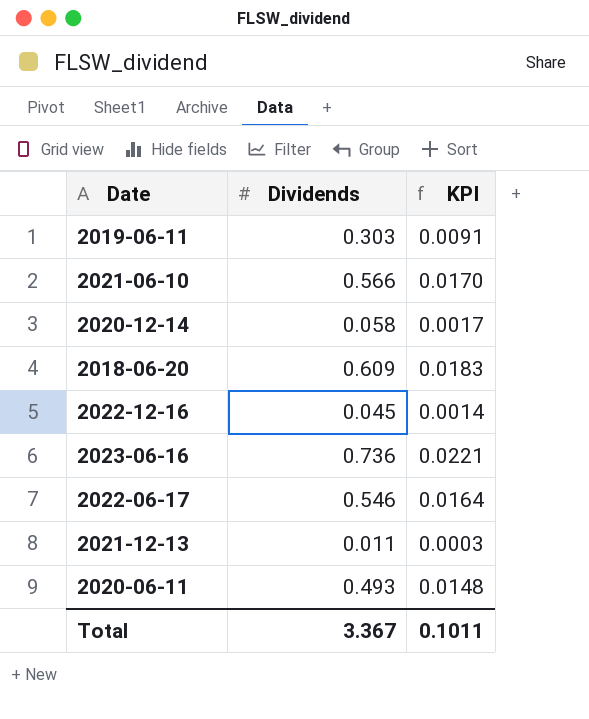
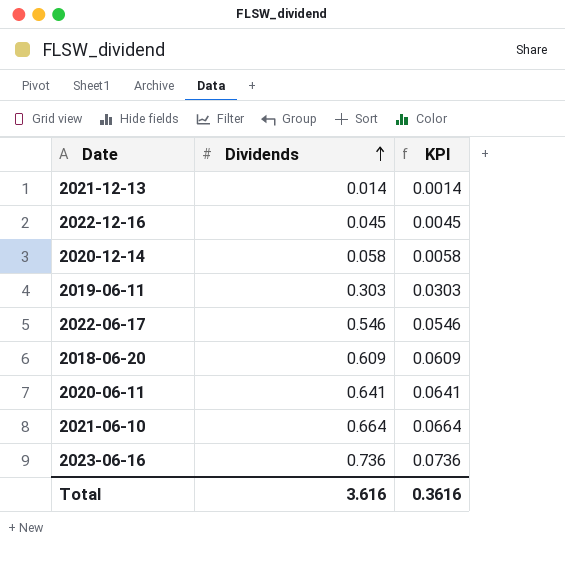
row order: none -> Dividends ascending
column KPI | formula: [Dividends] * 0.03 -> [Dividends] * 0.1
2021-12-13 | Dividends: 0.011 -> 0.014
2020-06-11 | Dividends: 0.493 -> 0.641
2021-06-10 | Dividends: 0.566 -> 0.664
Total | Dividends: 3.367 -> 3.616
Total | KPI: 0.1011 -> 0.3616

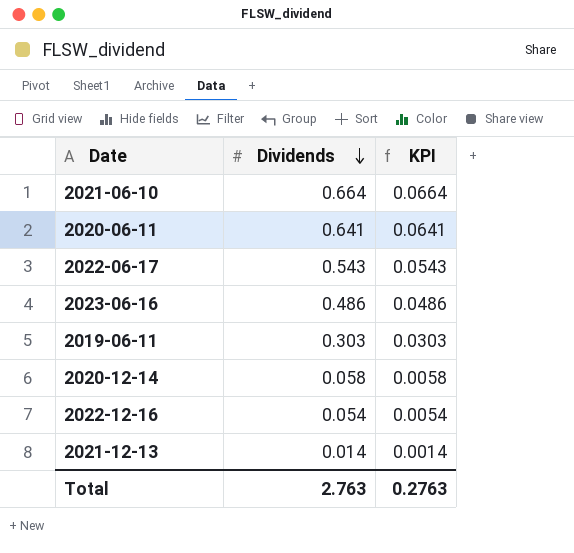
row order: Dividends ascending -> Dividends descending
row 2018-06-20: 0.609 | 0.0609 -> none
2022-06-17 | Dividends: 0.546 -> 0.543
2022-06-17 | KPI: 0.0546 -> 0.0543
2023-06-16 | Dividends: 0.736 -> 0.486
2023-06-16 | KPI: 0.0736 -> 0.0486
2022-12-16 | Dividends: 0.045 -> 0.054
2022-12-16 | KPI: 0.0045 -> 0.0054
Total | Dividends: 3.616 -> 2.763
Total | KPI: 0.3616 -> 0.2763

